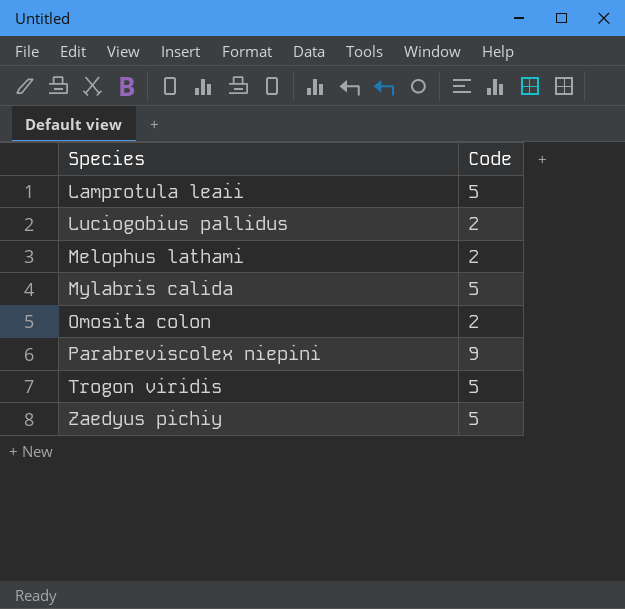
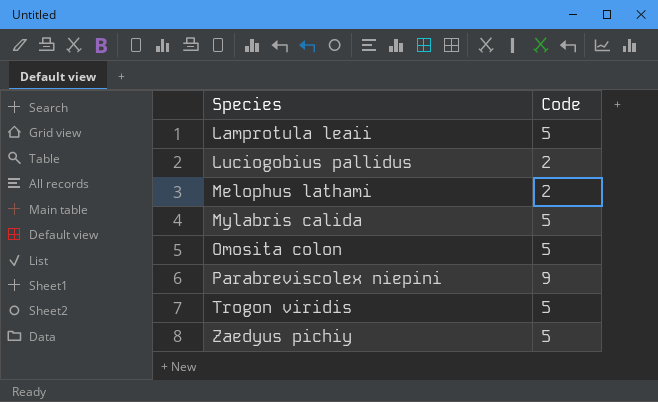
Omosita colon | Code: 2 -> 5

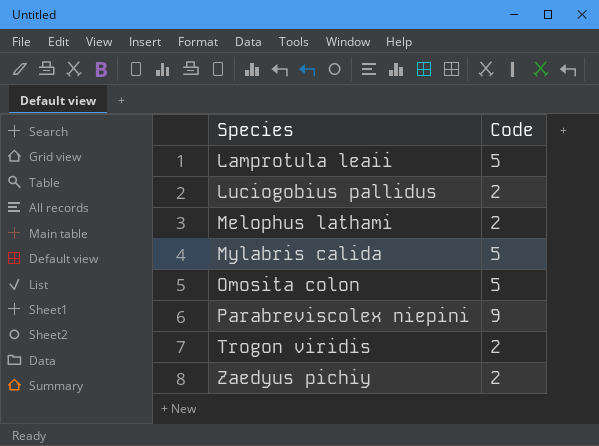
Trogon viridis | Code: 5 -> 2
Zaedyus pichiy | Code: 5 -> 2

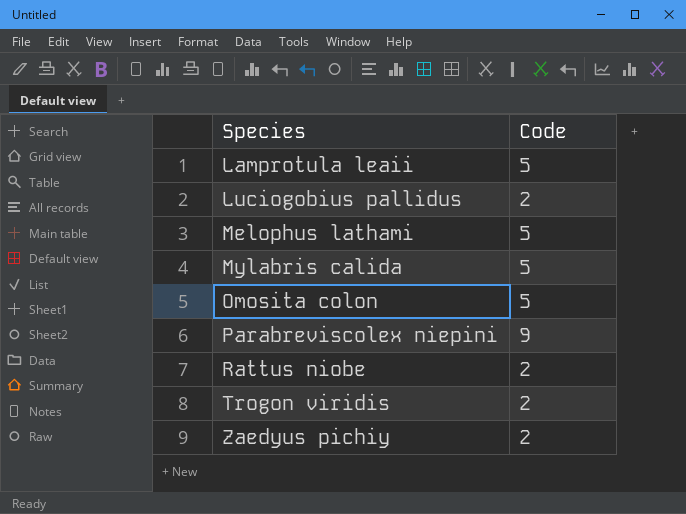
Melophus lathami | Code: 2 -> 5
row Rattus niobe: none -> 2

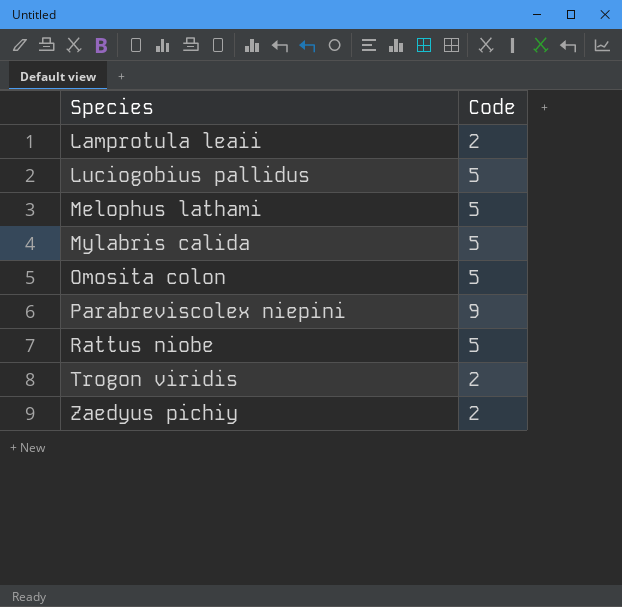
Lamprotula leaii | Code: 5 -> 2
Luciogobius pallidus | Code: 2 -> 5
Rattus niobe | Code: 2 -> 5

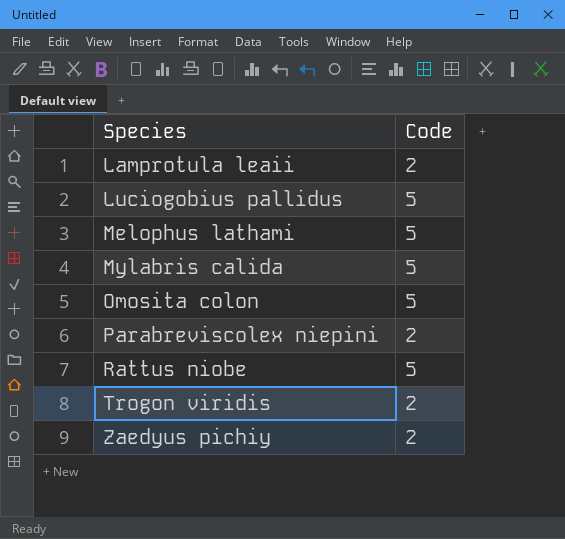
Parabreviscolex niepini | Code: 9 -> 2

